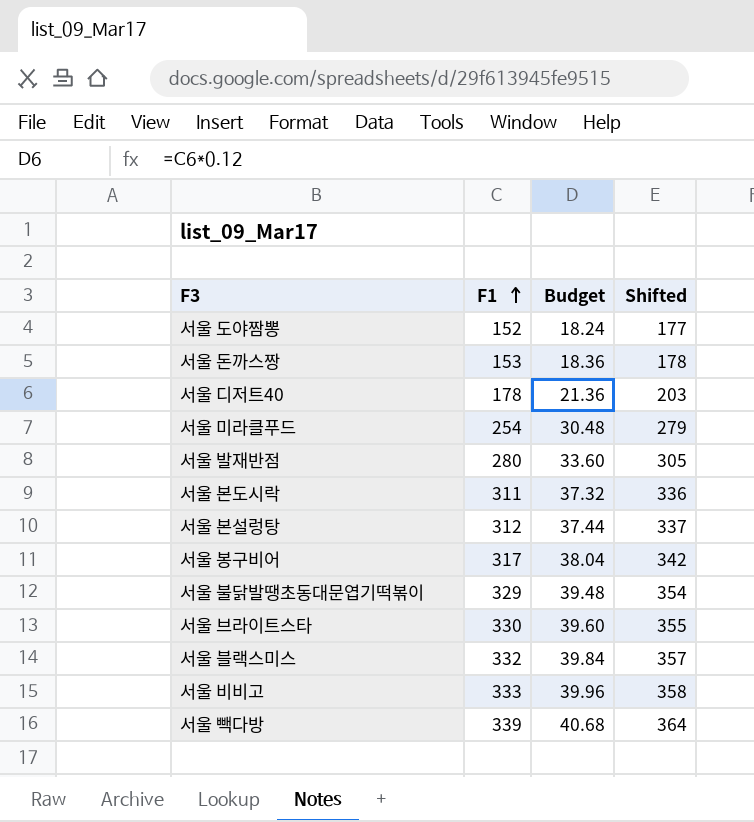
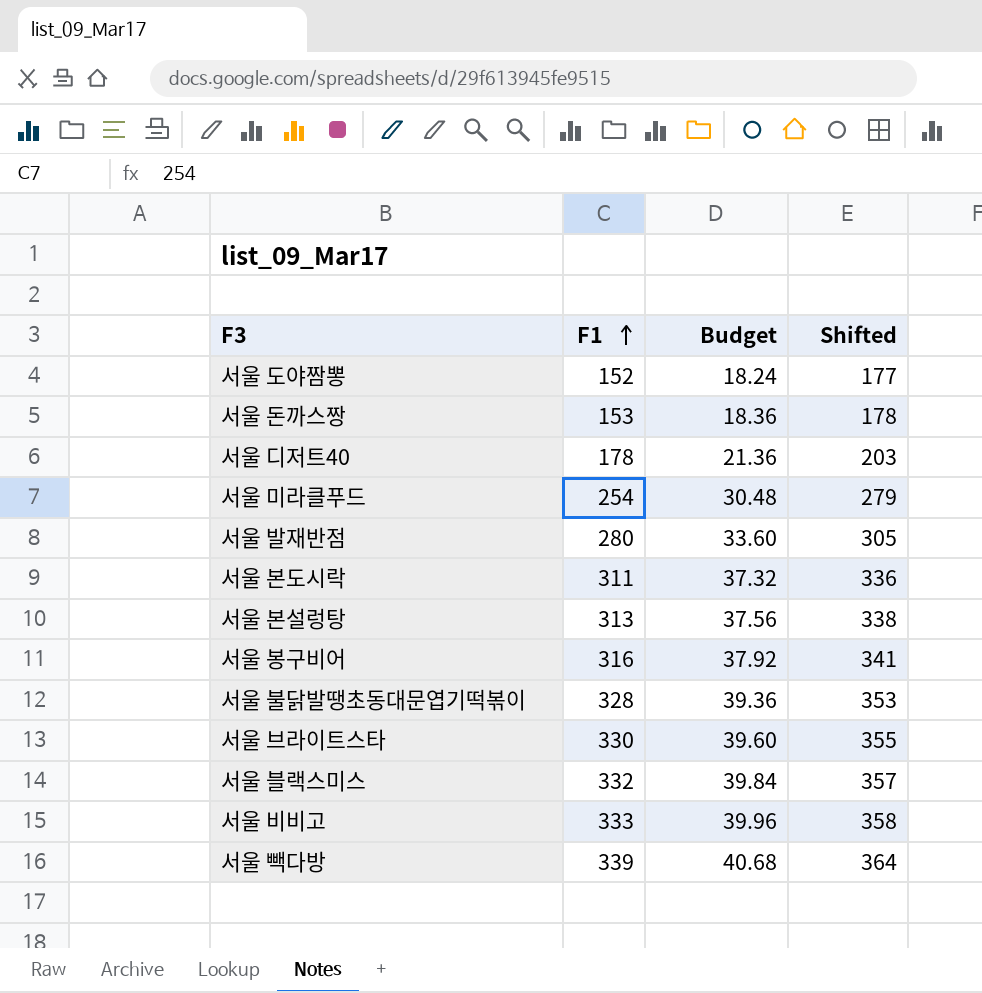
서울 본설렁탕 | F1: 312 -> 313
서울 본설렁탕 | Budget: 37.44 -> 37.56
서울 본설렁탕 | Shifted: 337 -> 338
서울 봉구비어 | F1: 317 -> 316
서울 봉구비어 | Budget: 38.04 -> 37.92
서울 봉구비어 | Shifted: 342 -> 341
서울 불닭발땡초동대문엽기떡볶이 | F1: 329 -> 328
서울 불닭발땡초동대문엽기떡볶이 | Budget: 39.48 -> 39.36
서울 불닭발땡초동대문엽기떡볶이 | Shifted: 354 -> 353

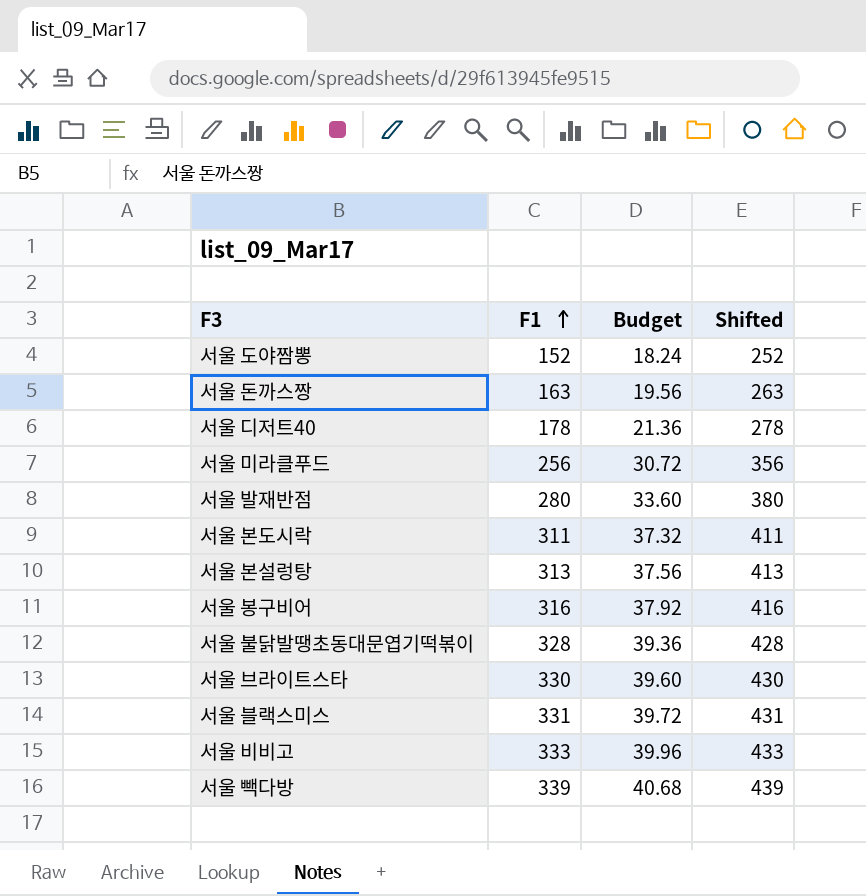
column Shifted | formula: [F1] + 25 -> [F1] + 100
서울 돈까스짱 | F1: 153 -> 163
서울 돈까스짱 | Budget: 18.36 -> 19.56
서울 미라클푸드 | F1: 254 -> 256
서울 미라클푸드 | Budget: 30.48 -> 30.72
서울 블랙스미스 | F1: 332 -> 331
서울 블랙스미스 | Budget: 39.84 -> 39.72

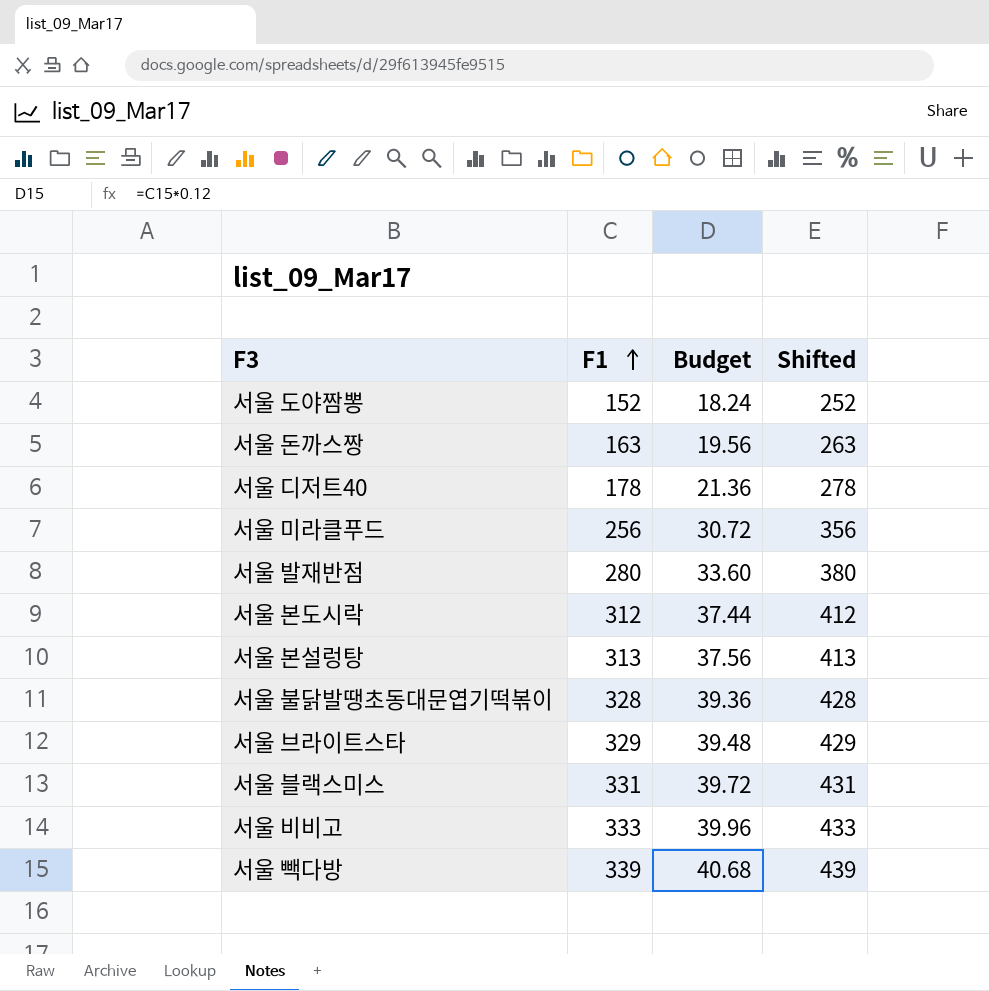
row 서울 봉구비어: 316 | 37.92 | 416 -> none
서울 본도시락 | F1: 311 -> 312
서울 본도시락 | Budget: 37.32 -> 37.44
서울 본도시락 | Shifted: 411 -> 412
서울 브라이트스타 | F1: 330 -> 329
서울 브라이트스타 | Budget: 39.60 -> 39.48
서울 브라이트스타 | Shifted: 430 -> 429

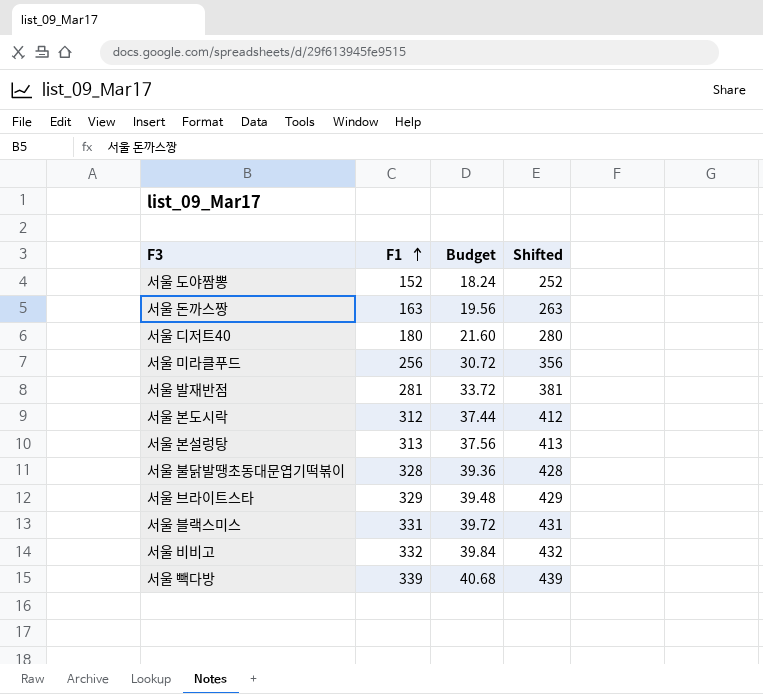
서울 디저트40 | F1: 178 -> 180
서울 디저트40 | Budget: 21.36 -> 21.60
서울 디저트40 | Shifted: 278 -> 280
서울 발재반점 | F1: 280 -> 281
서울 발재반점 | Budget: 33.60 -> 33.72
서울 발재반점 | Shifted: 380 -> 381
서울 비비고 | F1: 333 -> 332
서울 비비고 | Budget: 39.96 -> 39.84
서울 비비고 | Shifted: 433 -> 432

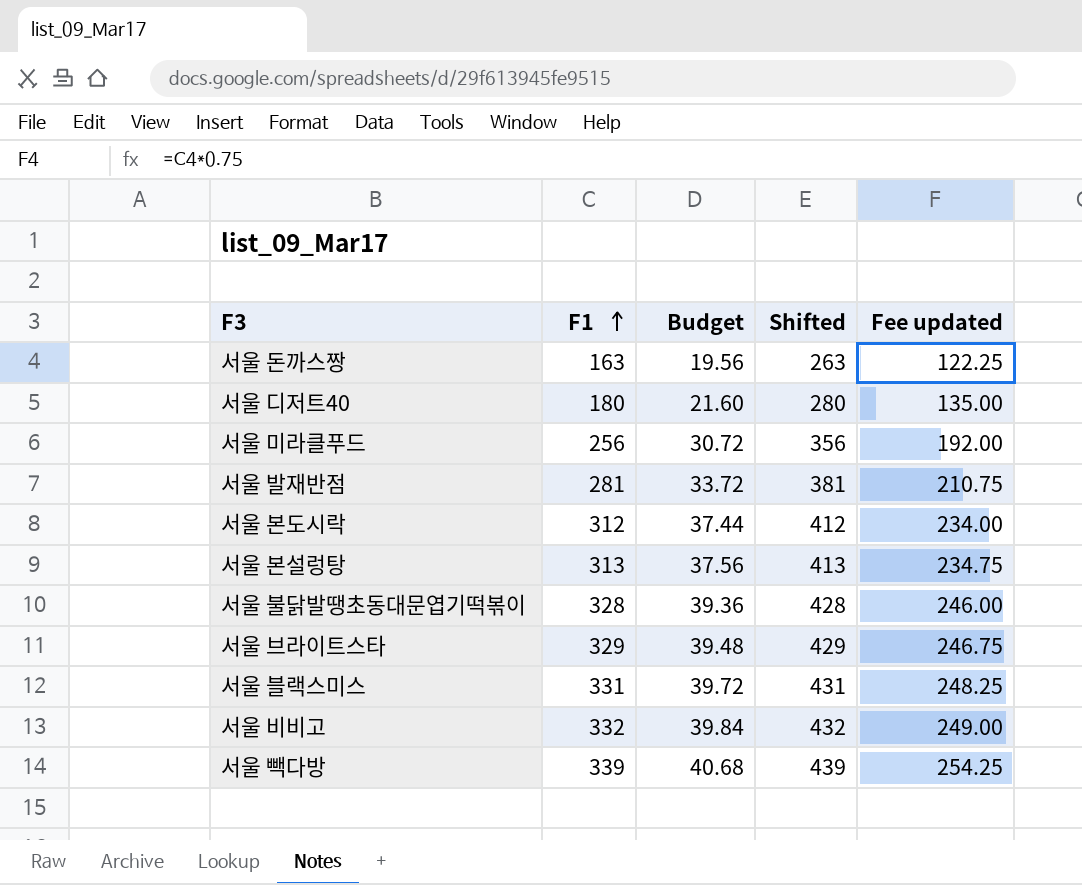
column Fee updated | formula: none -> [F1] * 0.75
row 서울 도야짬뽕: 152 | 18.24 | 252 -> none

